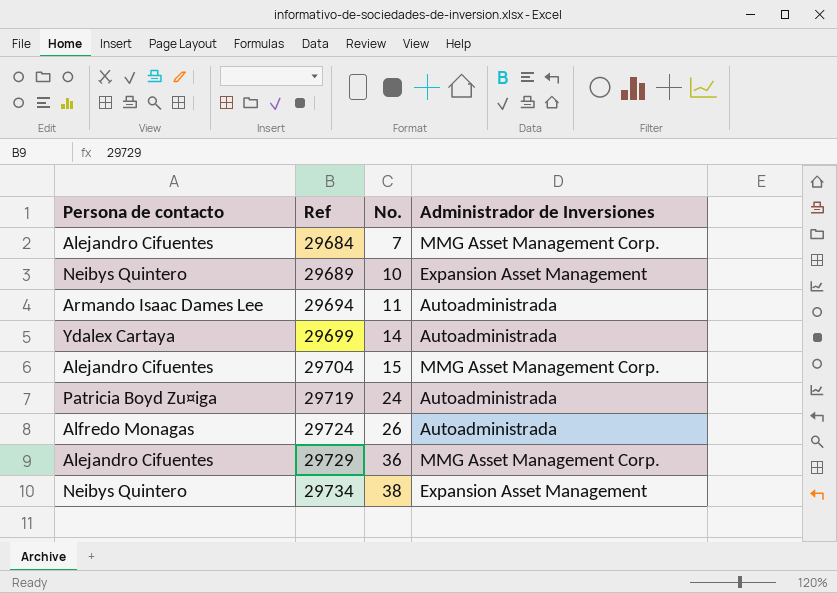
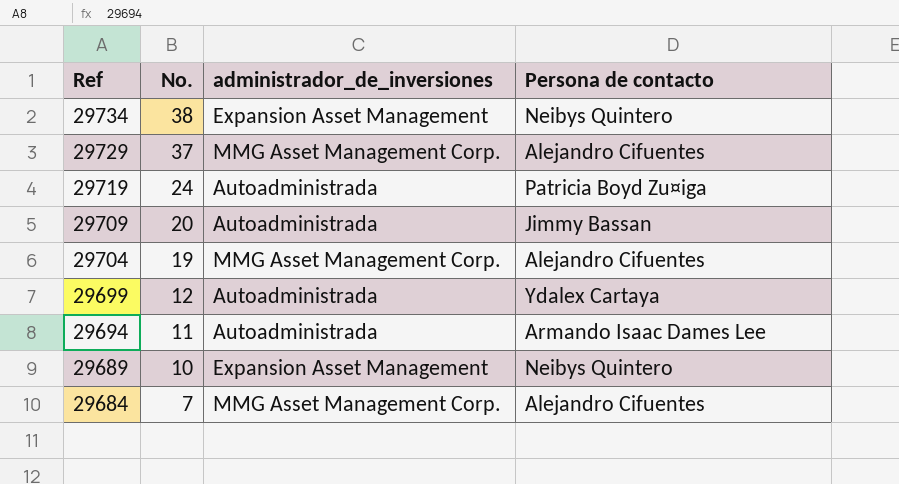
row order: Ref ascending -> Ref descending
column name: Administrador de Inversiones -> administrador_de_inversiones
column Persona de contacto | position: 1 -> 4
row 29724: Alfredo Monagas | 26 | Autoadministrada -> none
29729 | No.: 36 -> 37
row 29709: none -> 20 | Autoadministrada | Jimmy Bassan
29704 | No.: 15 -> 19
29699 | No.: 14 -> 12

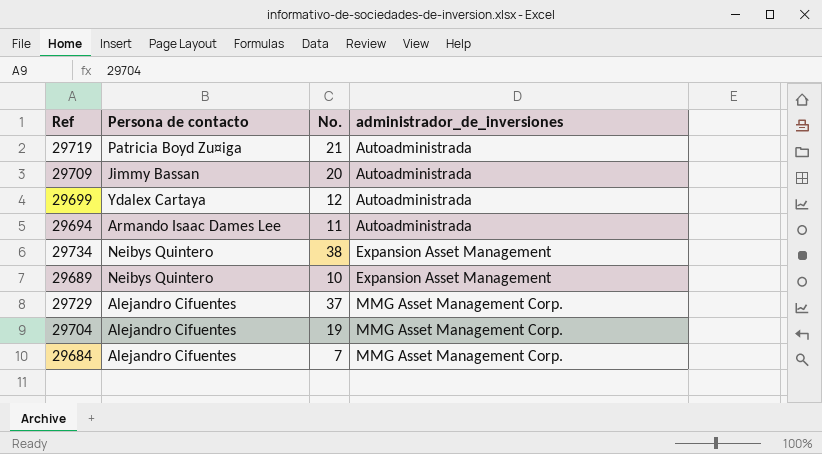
row order: Ref descending -> administrador_de_inversiones ascending
column Persona de contacto | position: 4 -> 2
29719 | No.: 24 -> 21

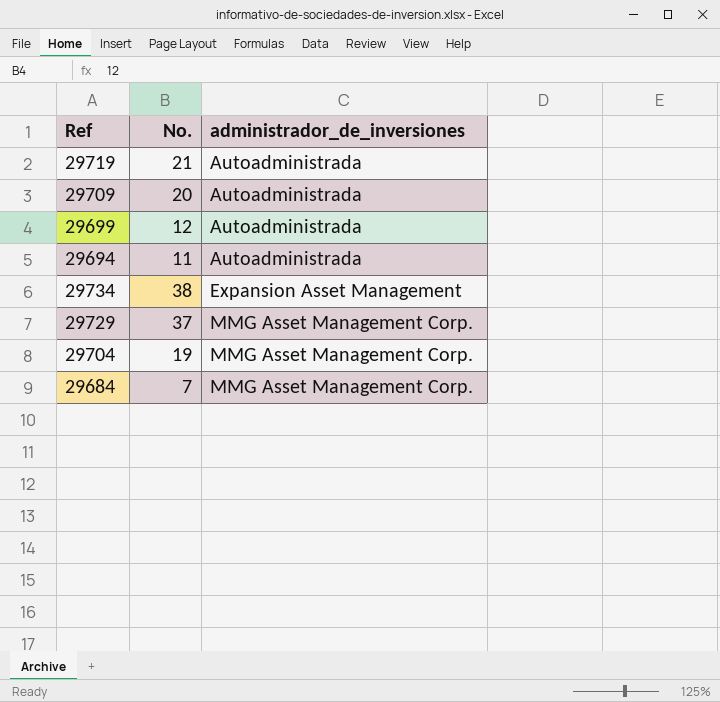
column Persona de contacto | position: 2 -> none
row 29689: Neibys Quintero | 10 | Expansion Asset Management -> none

